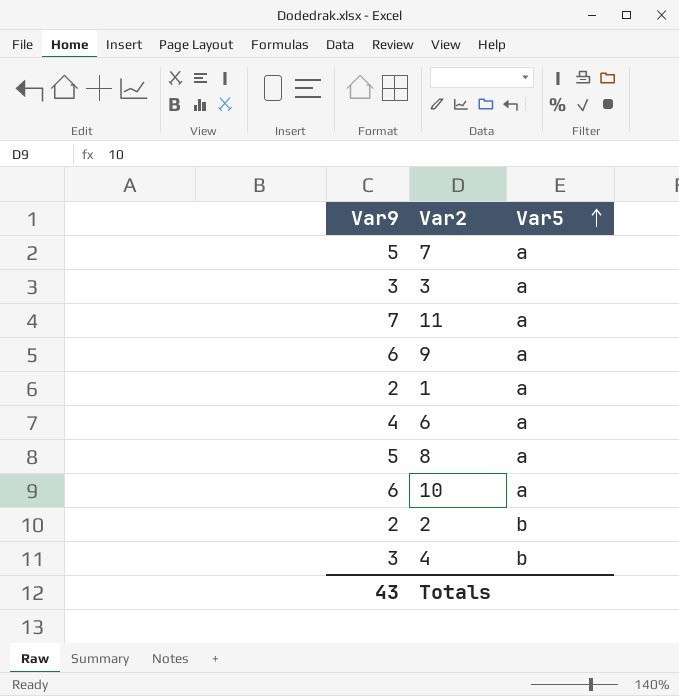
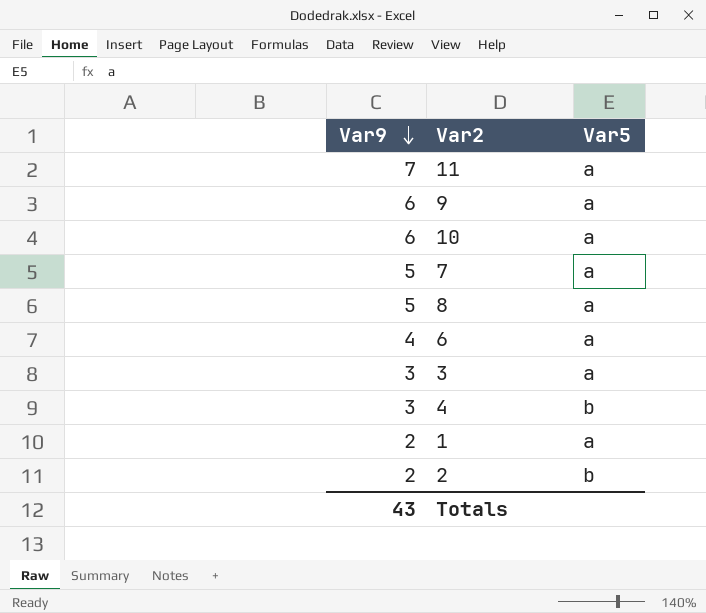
row order: Var5 ascending -> Var9 descending

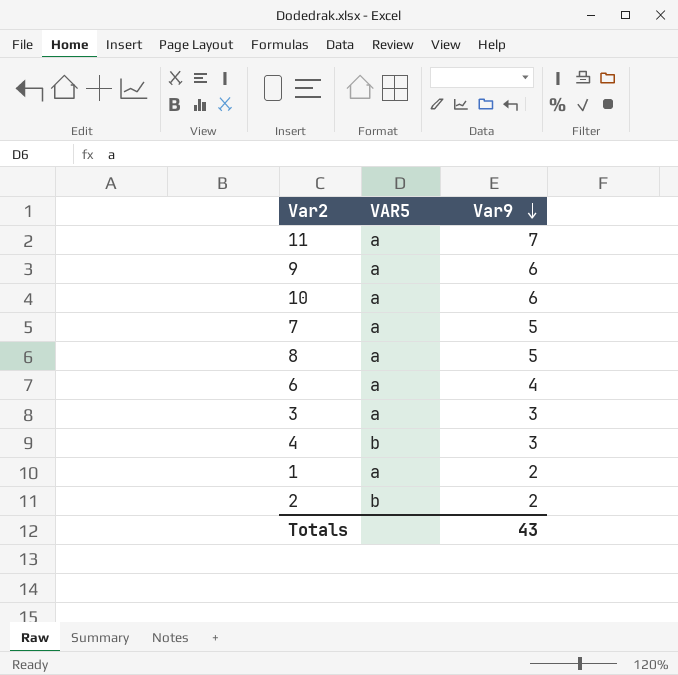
column name: Var5 -> VAR5
column Var9 | position: 1 -> 3

